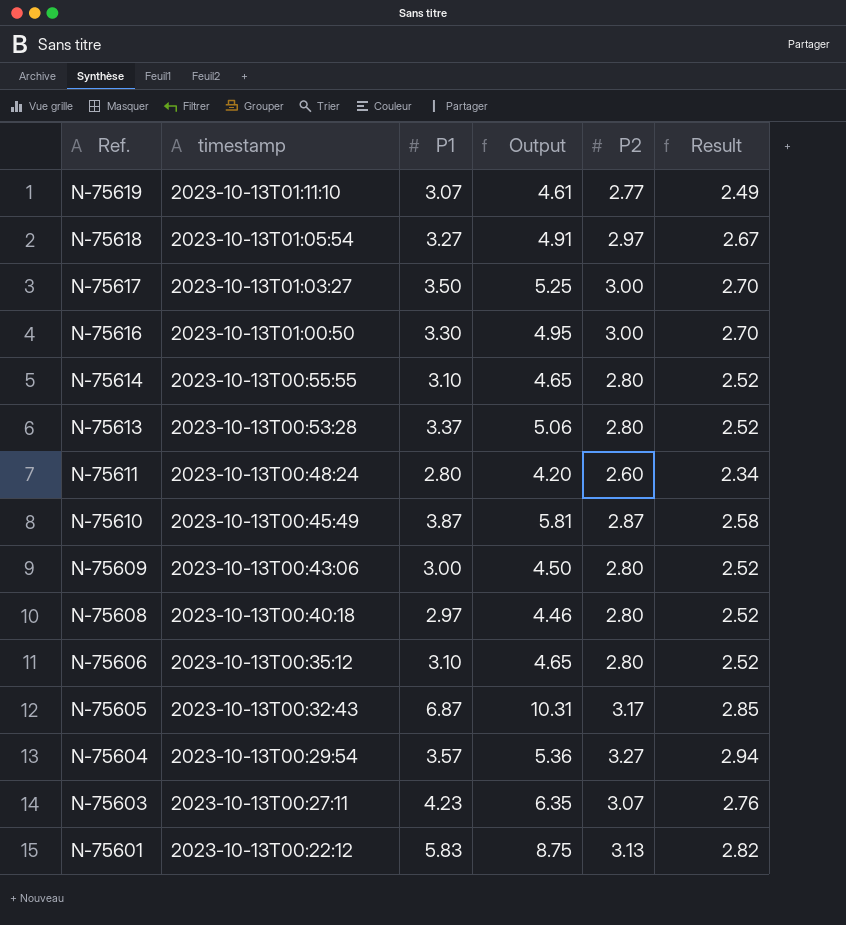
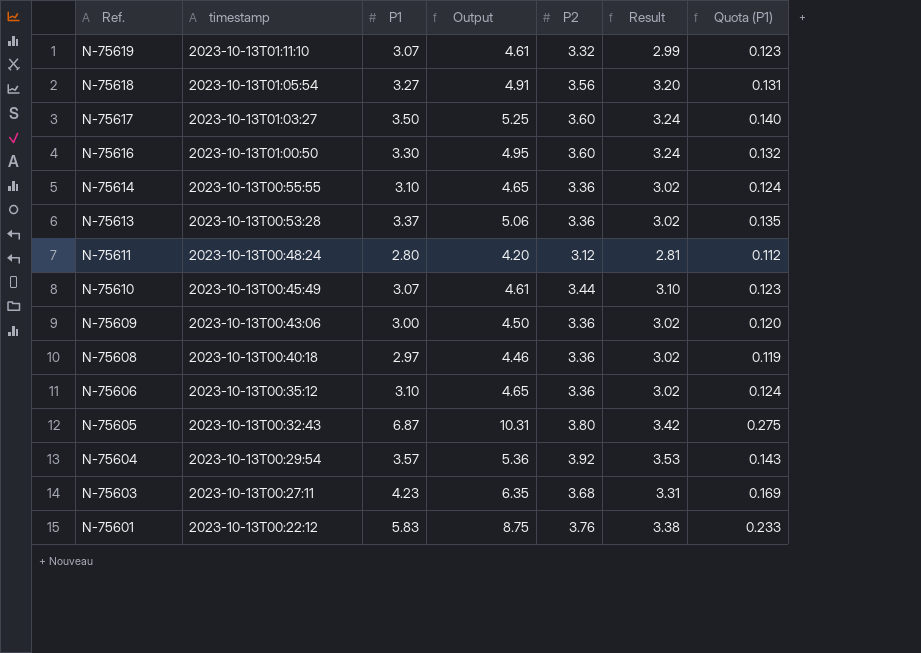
column Quota (P1) | formula: none -> [P1] * 0.04
N-75619 | P2: 2.77 -> 3.32
N-75619 | Result: 2.49 -> 2.99
N-75618 | P2: 2.97 -> 3.56
N-75618 | Result: 2.67 -> 3.20
N-75617 | P2: 3.00 -> 3.60
N-75617 | Result: 2.70 -> 3.24
N-75616 | P2: 3.00 -> 3.60
N-75616 | Result: 2.70 -> 3.24
N-75614 | P2: 2.80 -> 3.36
N-75614 | Result: 2.52 -> 3.02
N-75613 | P2: 2.80 -> 3.36
N-75613 | Result: 2.52 -> 3.02
N-75611 | P2: 2.60 -> 3.12
N-75611 | Result: 2.34 -> 2.81
N-75610 | P1: 3.87 -> 3.07
N-75610 | Output: 5.81 -> 4.61
N-75610 | P2: 2.87 -> 3.44
N-75610 | Result: 2.58 -> 3.10
N-75609 | P2: 2.80 -> 3.36
N-75609 | Result: 2.52 -> 3.02
N-75608 | P2: 2.80 -> 3.36
N-75608 | Result: 2.52 -> 3.02
N-75606 | P2: 2.80 -> 3.36
N-75606 | Result: 2.52 -> 3.02
N-75605 | P2: 3.17 -> 3.80
N-75605 | Result: 2.85 -> 3.42
N-75604 | P2: 3.27 -> 3.92
N-75604 | Result: 2.94 -> 3.53
N-75603 | P2: 3.07 -> 3.68
N-75603 | Result: 2.76 -> 3.31
N-75601 | P2: 3.13 -> 3.76
N-75601 | Result: 2.82 -> 3.38

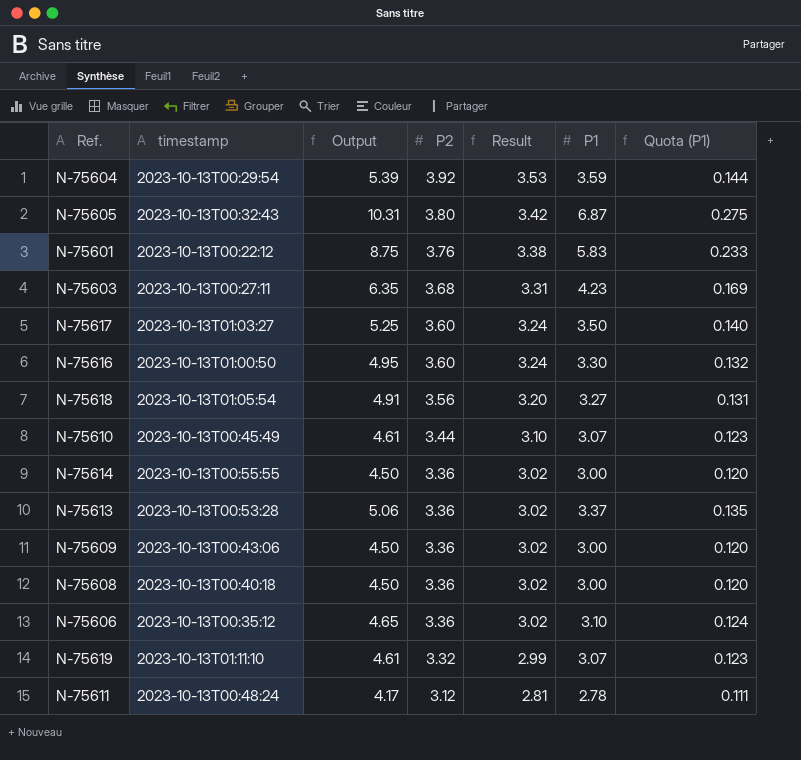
row order: Ref. descending -> P2 descending
column P1 | position: 3 -> 6
N-75604 | Output: 5.36 -> 5.39
N-75604 | P1: 3.57 -> 3.59
N-75604 | Quota (P1): 0.143 -> 0.144
N-75614 | Output: 4.65 -> 4.50
N-75614 | P1: 3.10 -> 3.00
N-75614 | Quota (P1): 0.124 -> 0.120
N-75608 | Output: 4.46 -> 4.50
N-75608 | P1: 2.97 -> 3.00
N-75608 | Quota (P1): 0.119 -> 0.120
N-75611 | Output: 4.20 -> 4.17
N-75611 | P1: 2.80 -> 2.78
N-75611 | Quota (P1): 0.112 -> 0.111

